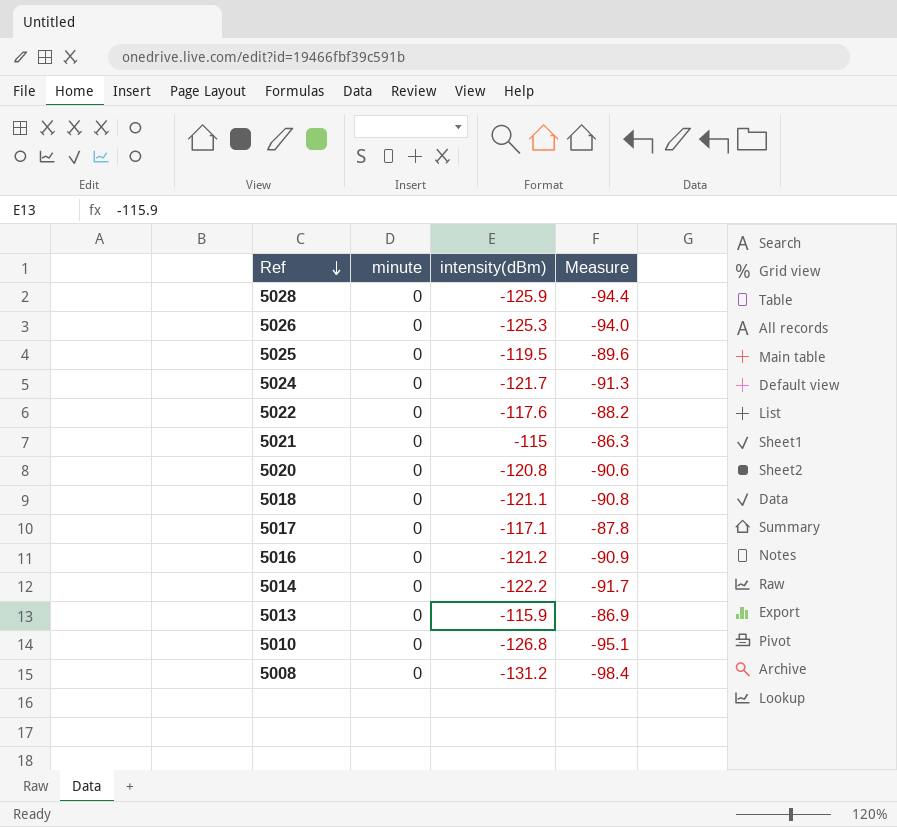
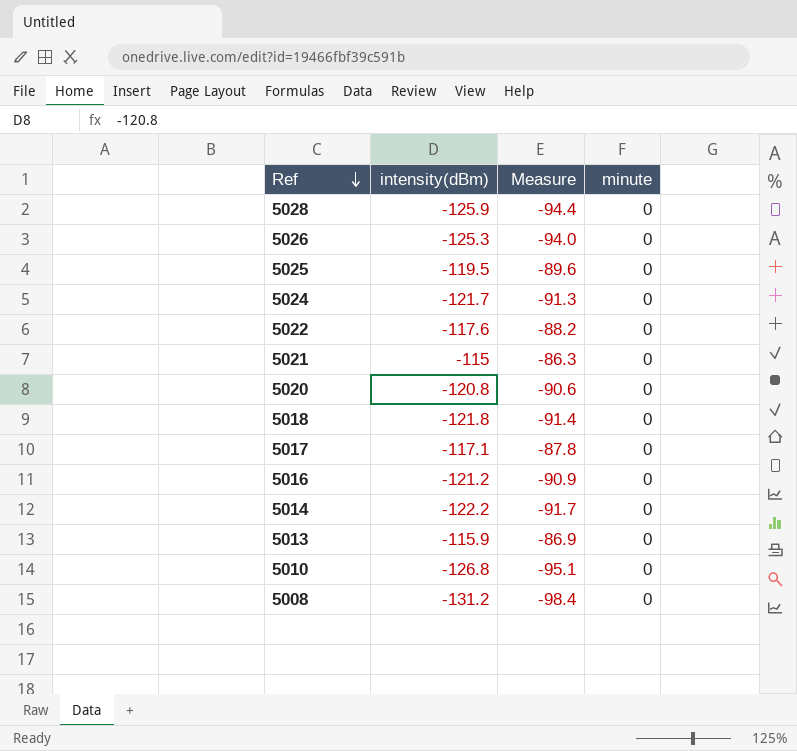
column minute | position: 2 -> 4
5018 | intensity(dBm): -121.1 -> -121.8
5018 | Measure: -90.8 -> -91.4

